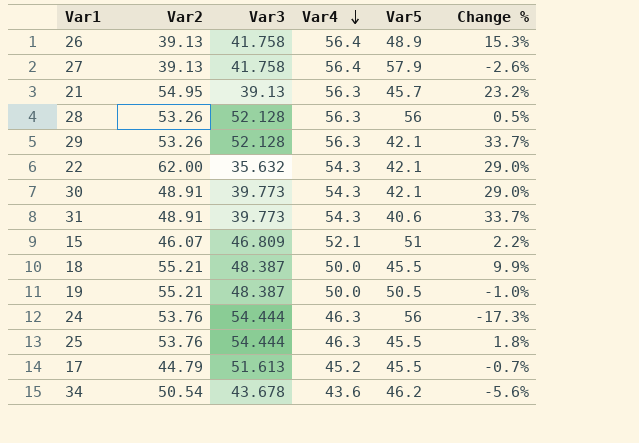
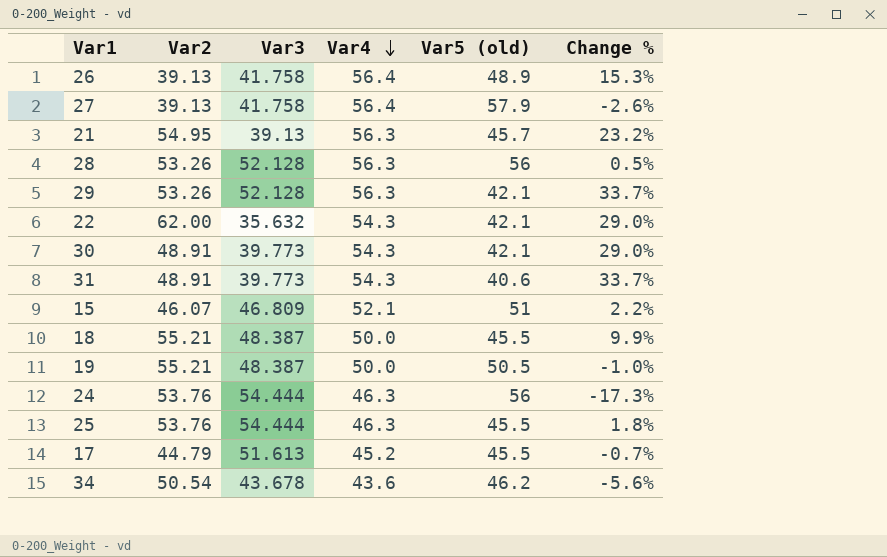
column name: Var5 -> Var5 (old)

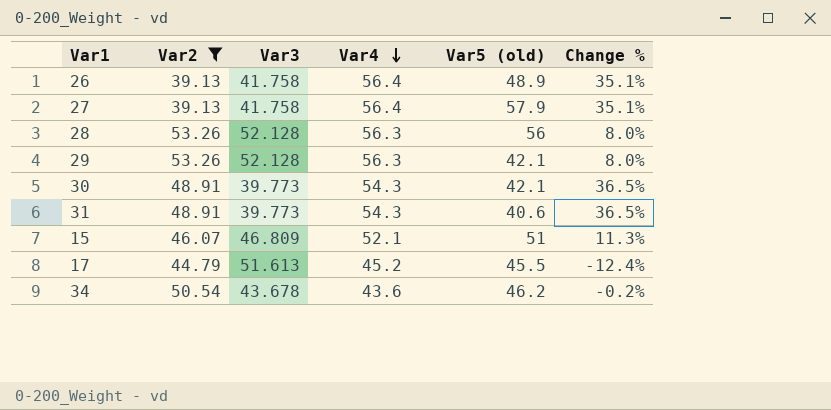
filter: none -> Var2 <= 53.26
column Change % | formula: ([Var4] - [Var5 (old)]) / [Var5 (old)] -> ([Var4] - [Var3]) / [Var3]

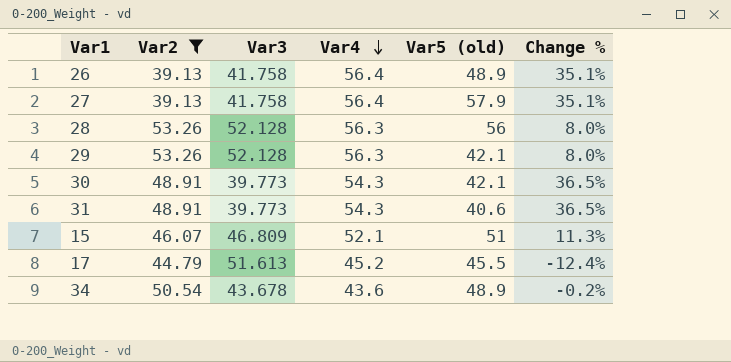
34 | Var5 (old): 46.2 -> 48.9

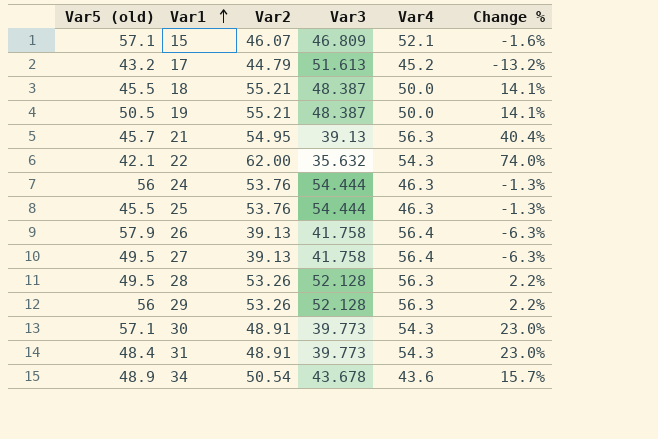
filter: Var2 <= 53.26 -> none
row order: Var4 descending -> Var1 ascending
column Var5 (old) | position: 5 -> 1
column Change % | formula: ([Var4] - [Var3]) / [Var3] -> ([Var2] - [Var3]) / [Var3]
15 | Var5 (old): 51 -> 57.1
17 | Var5 (old): 45.5 -> 43.2
26 | Var5 (old): 48.9 -> 57.9
27 | Var5 (old): 57.9 -> 49.5
28 | Var5 (old): 56 -> 49.5
29 | Var5 (old): 42.1 -> 56
30 | Var5 (old): 42.1 -> 57.1
31 | Var5 (old): 40.6 -> 48.4

